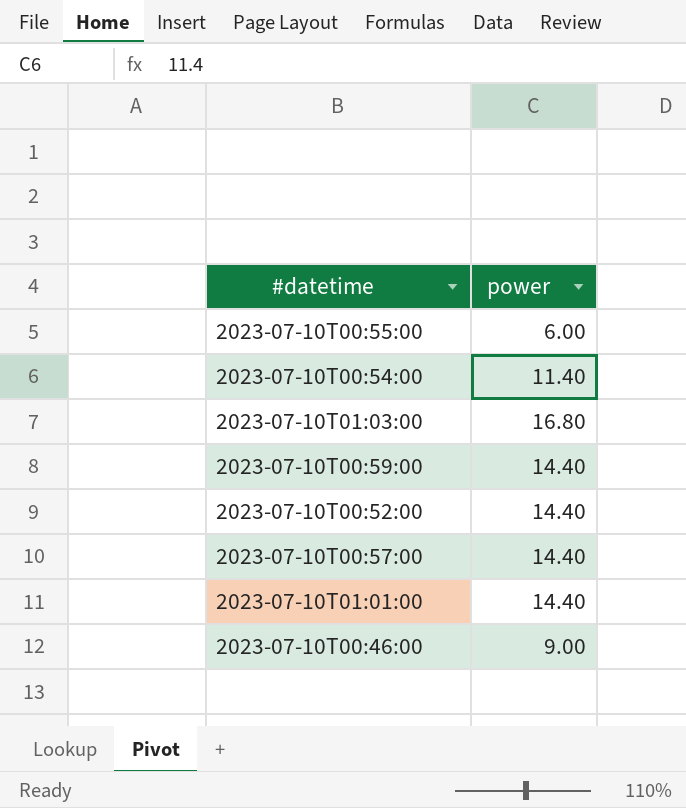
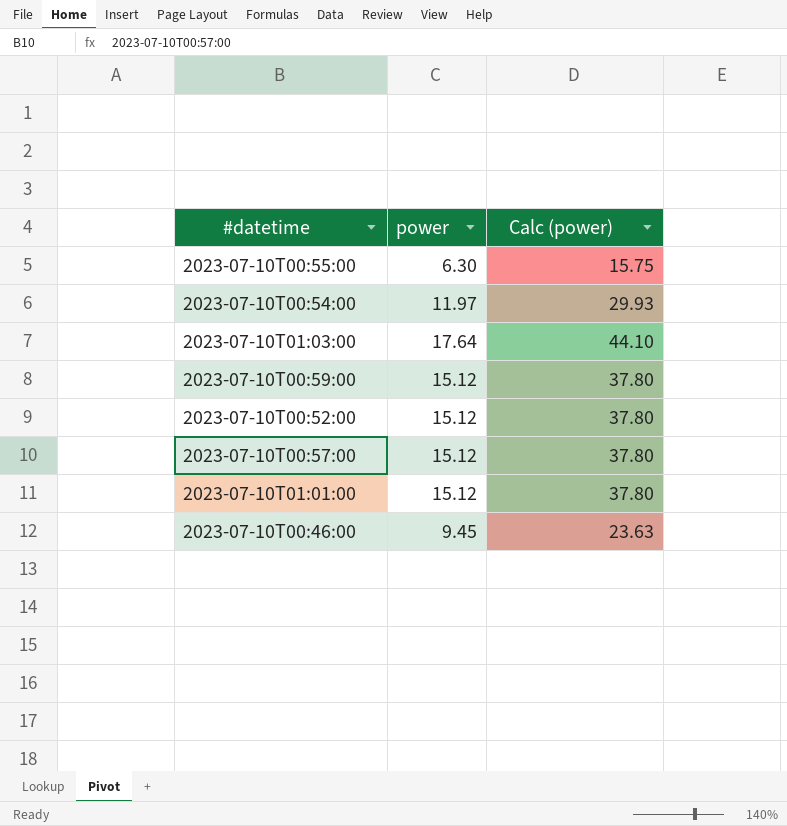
column Calc (power) | formula: none -> [power] * 2.5
2023-07-10T00:55:00 | power: 6.00 -> 6.30
2023-07-10T00:54:00 | power: 11.40 -> 11.97
2023-07-10T01:03:00 | power: 16.80 -> 17.64
2023-07-10T00:59:00 | power: 14.40 -> 15.12
2023-07-10T00:52:00 | power: 14.40 -> 15.12
2023-07-10T00:57:00 | power: 14.40 -> 15.12
2023-07-10T01:01:00 | power: 14.40 -> 15.12
2023-07-10T00:46:00 | power: 9.00 -> 9.45

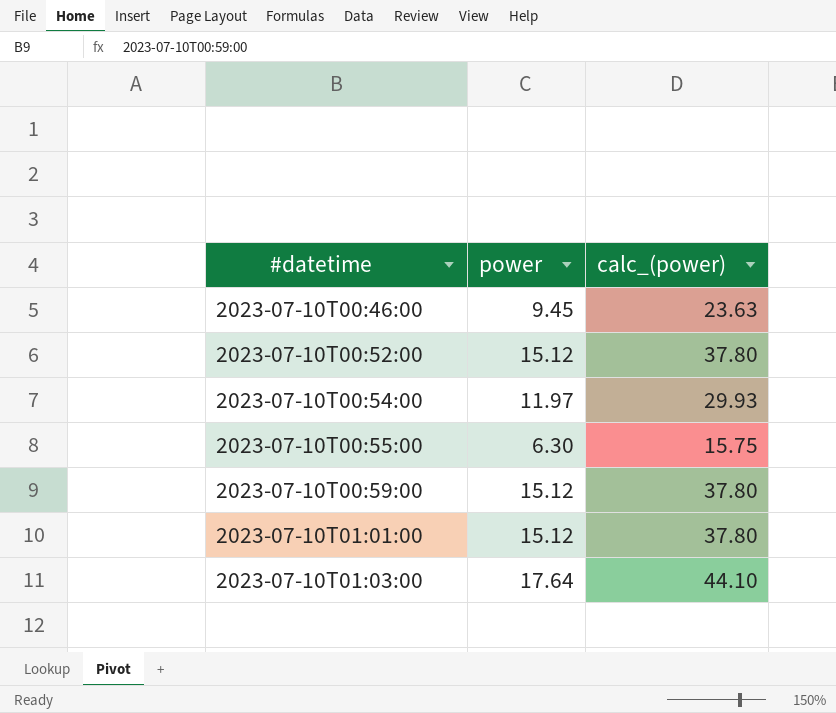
row order: none -> #datetime ascending
column name: Calc (power) -> calc_(power)
row 2023-07-10T00:57:00: 15.12 | 37.80 -> none

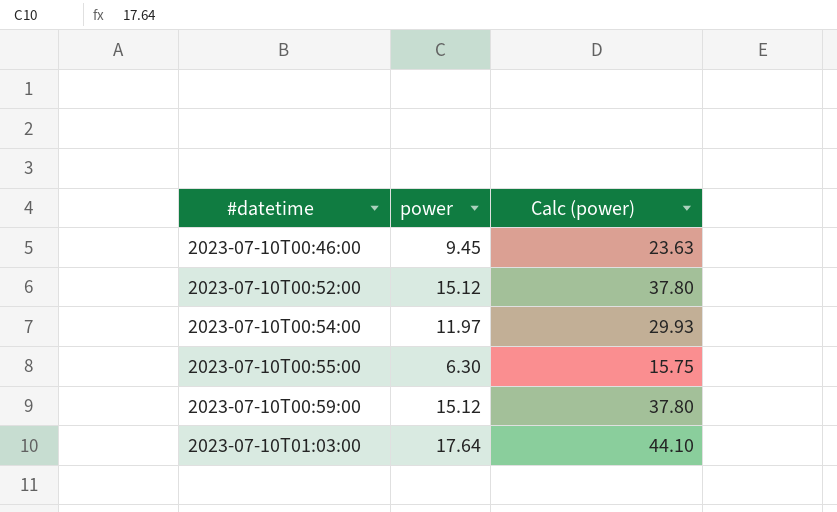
column name: calc_(power) -> Calc (power)
row 2023-07-10T01:01:00: 15.12 | 37.80 -> none

